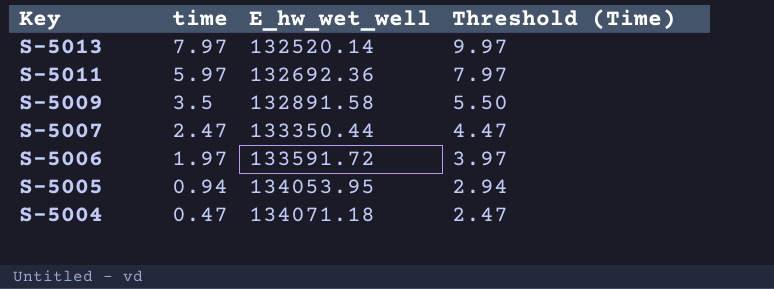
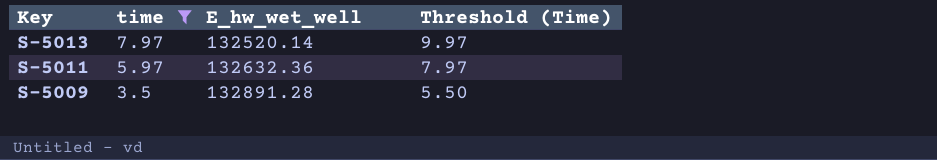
filter: none -> time >= 3.5
S-5011 | E_hw_wet_well: 132692.36 -> 132632.36
S-5009 | E_hw_wet_well: 132891.58 -> 132891.28

